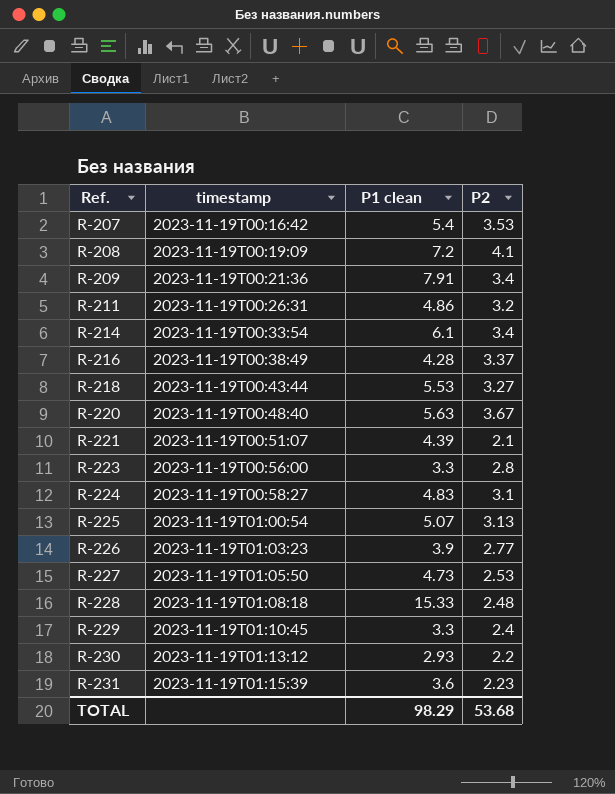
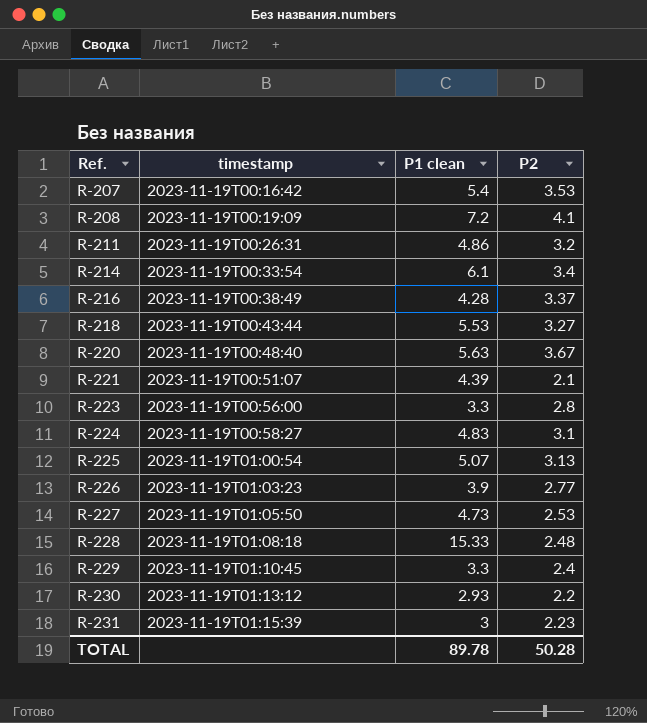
row R-209: 2023-11-19T00:21:36 | 7.91 | 3.4 -> none
R-231 | P1 clean: 3.6 -> 3
TOTAL | P1 clean: 98.29 -> 89.78
TOTAL | P2: 53.68 -> 50.28

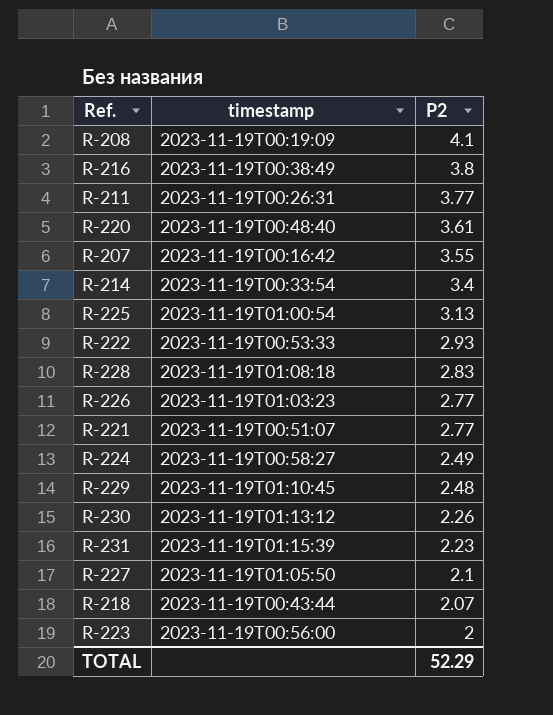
row order: Ref. ascending -> P2 descending
column P1 clean | position: 3 -> none
R-216 | P2: 3.37 -> 3.8
R-211 | P2: 3.2 -> 3.77
R-220 | P2: 3.67 -> 3.61
R-207 | P2: 3.53 -> 3.55
row R-222: none -> 2023-11-19T00:53:33 | 2.93
R-228 | P2: 2.48 -> 2.83
R-221 | P2: 2.1 -> 2.77
R-224 | P2: 3.1 -> 2.49
R-229 | P2: 2.4 -> 2.48
R-230 | P2: 2.2 -> 2.26
R-227 | P2: 2.53 -> 2.1
R-218 | P2: 3.27 -> 2.07
R-223 | P2: 2.8 -> 2
TOTAL | P2: 50.28 -> 52.29

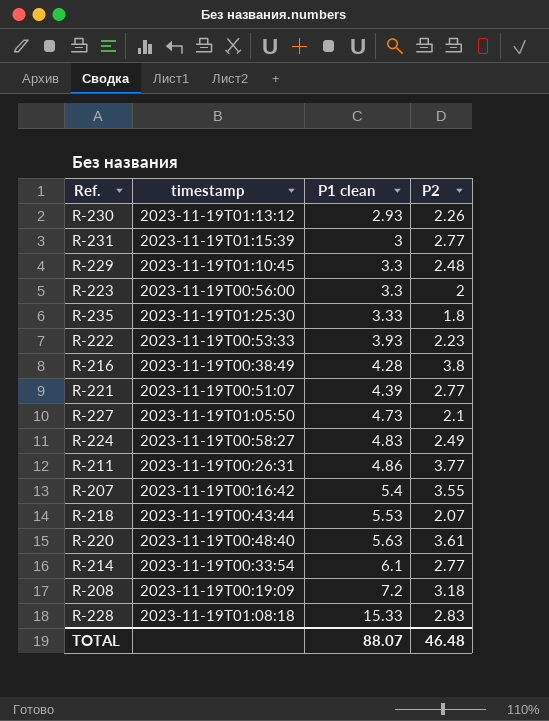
row order: P2 descending -> P1 clean ascending
column P1 clean | position: none -> 3
row R-225: 2023-11-19T01:00:54 | 3.13 -> none
row R-226: 2023-11-19T01:03:23 | 2.77 -> none
R-231 | P2: 2.23 -> 2.77
row R-235: none -> 2023-11-19T01:25:30 | 3.33 | 1.8
R-222 | P2: 2.93 -> 2.23
R-214 | P2: 3.4 -> 2.77
R-208 | P2: 4.1 -> 3.18
TOTAL | P2: 52.29 -> 46.48

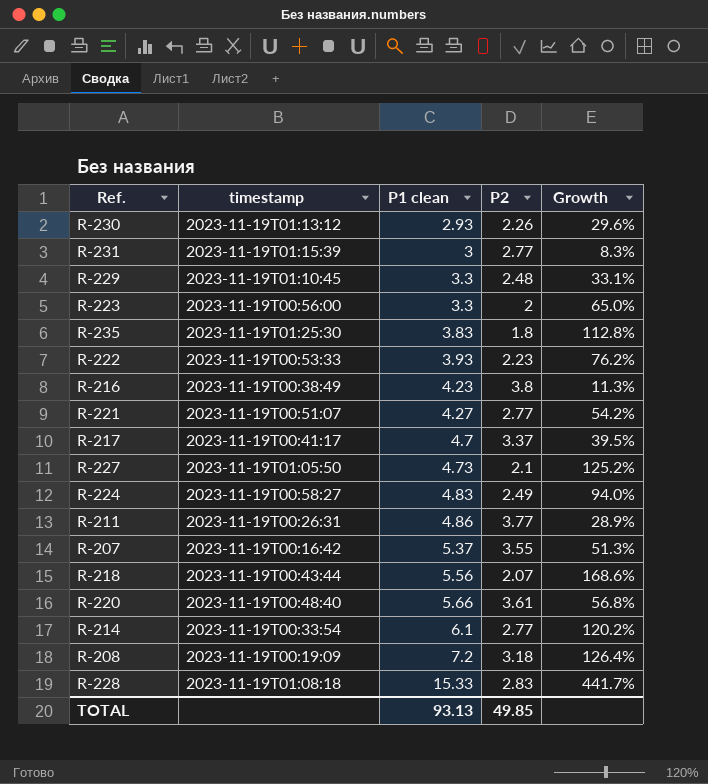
column Growth | formula: none -> ([P1 clean] - [P2]) / [P2]
R-235 | P1 clean: 3.33 -> 3.83
R-216 | P1 clean: 4.28 -> 4.23
R-221 | P1 clean: 4.39 -> 4.27
row R-217: none -> 2023-11-19T00:41:17 | 4.7 | 3.37 | 39.5%
R-207 | P1 clean: 5.4 -> 5.37
R-218 | P1 clean: 5.53 -> 5.56
R-220 | P1 clean: 5.63 -> 5.66
TOTAL | P1 clean: 88.07 -> 93.13
TOTAL | P2: 46.48 -> 49.85

